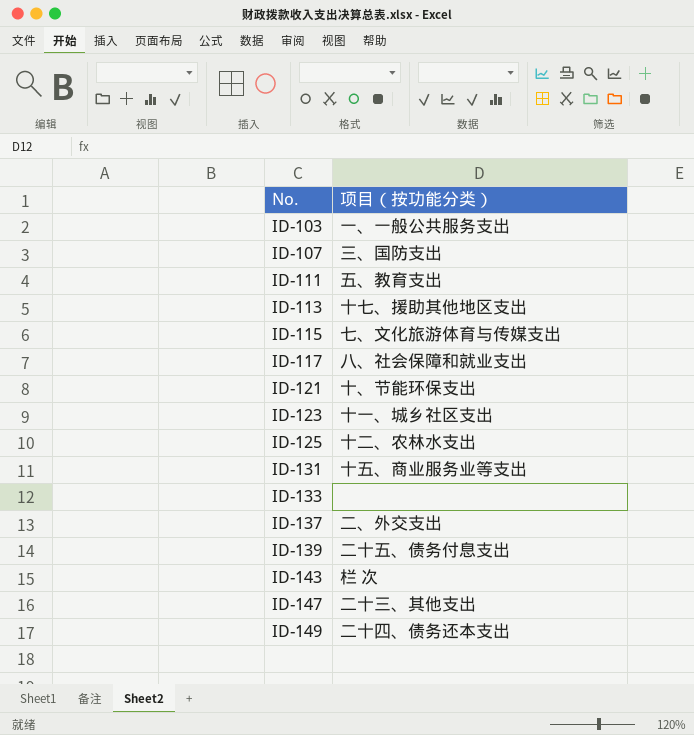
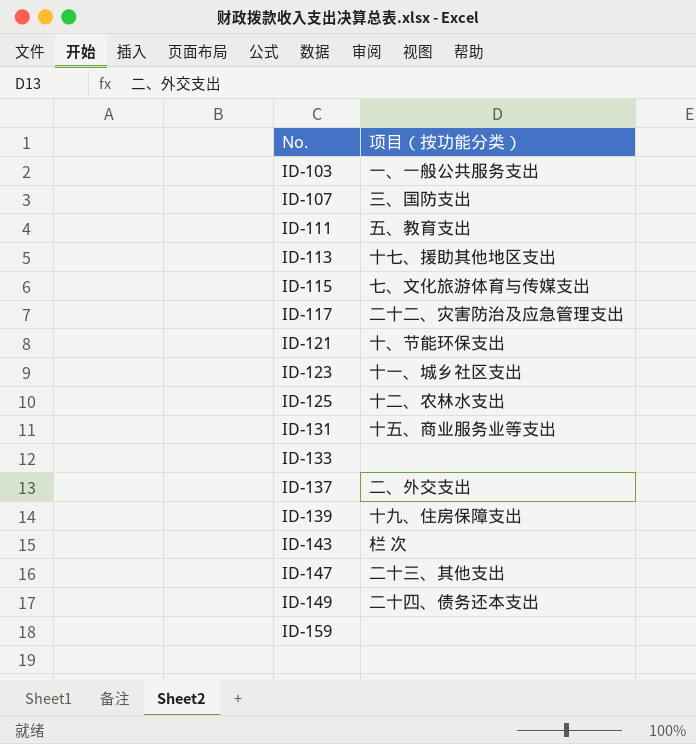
ID-117 | 项目（按功能分类）: 八、社会保障和就业支出 -> 二十二、灾害防治及应急管理支出
ID-139 | 项目（按功能分类）: 二十五、债务付息支出 -> 十九、住房保障支出
row ID-159: none -> none

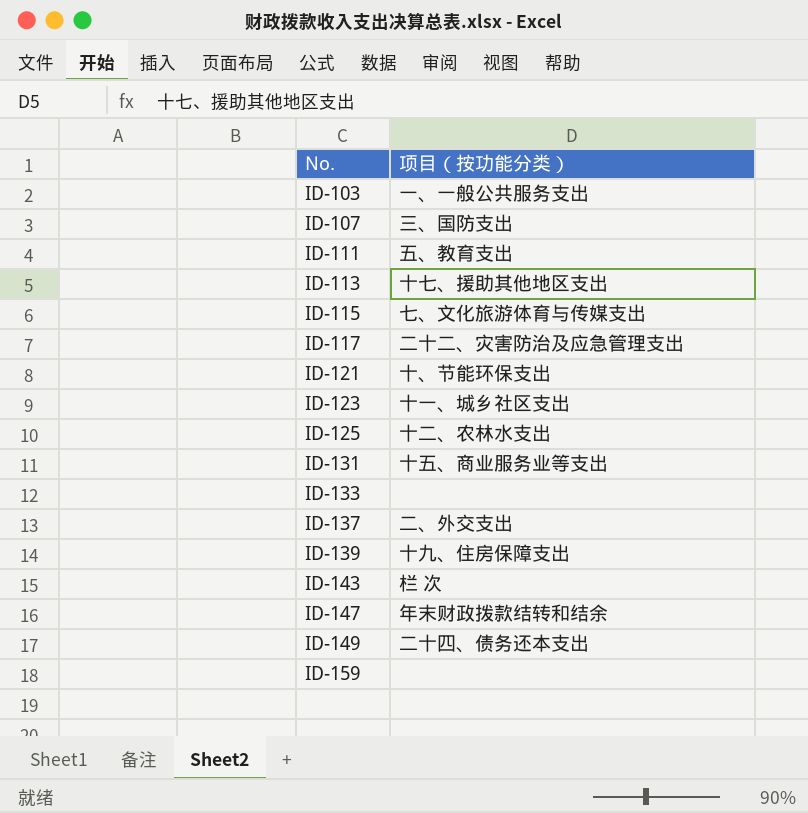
ID-147 | 项目（按功能分类）: 二十三、其他支出 -> 年末财政拨款结转和结余

